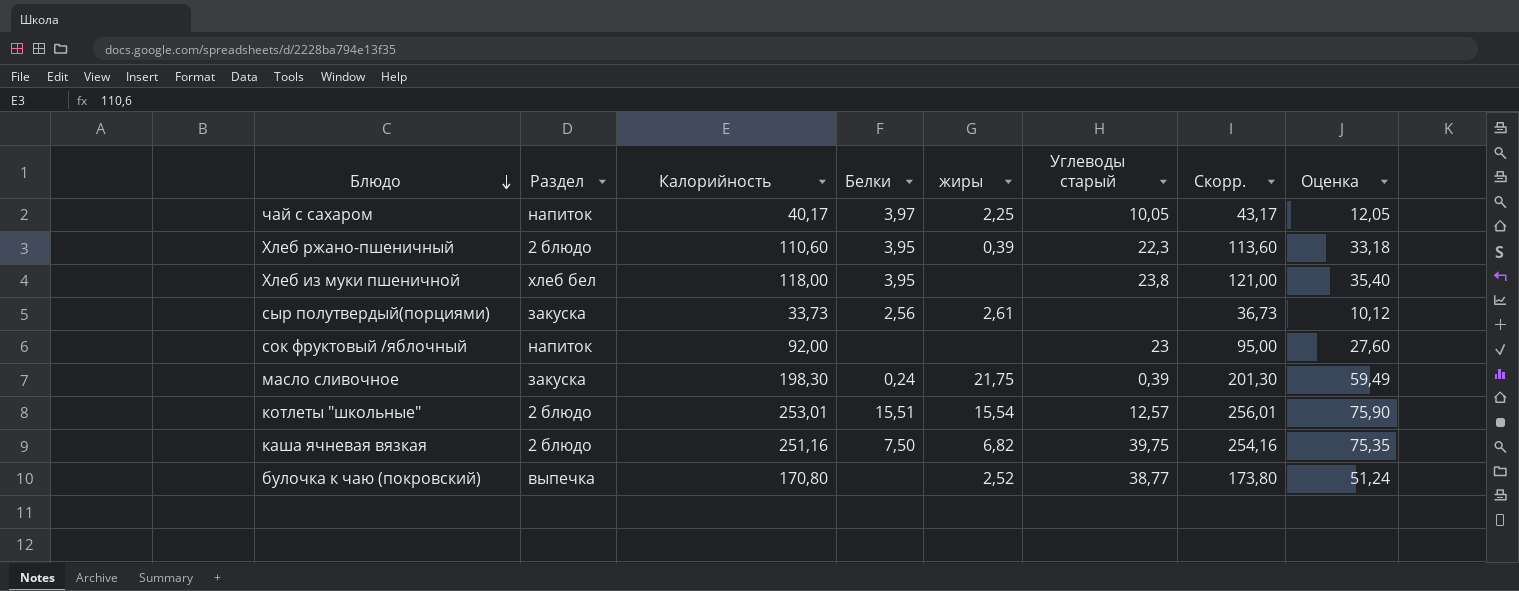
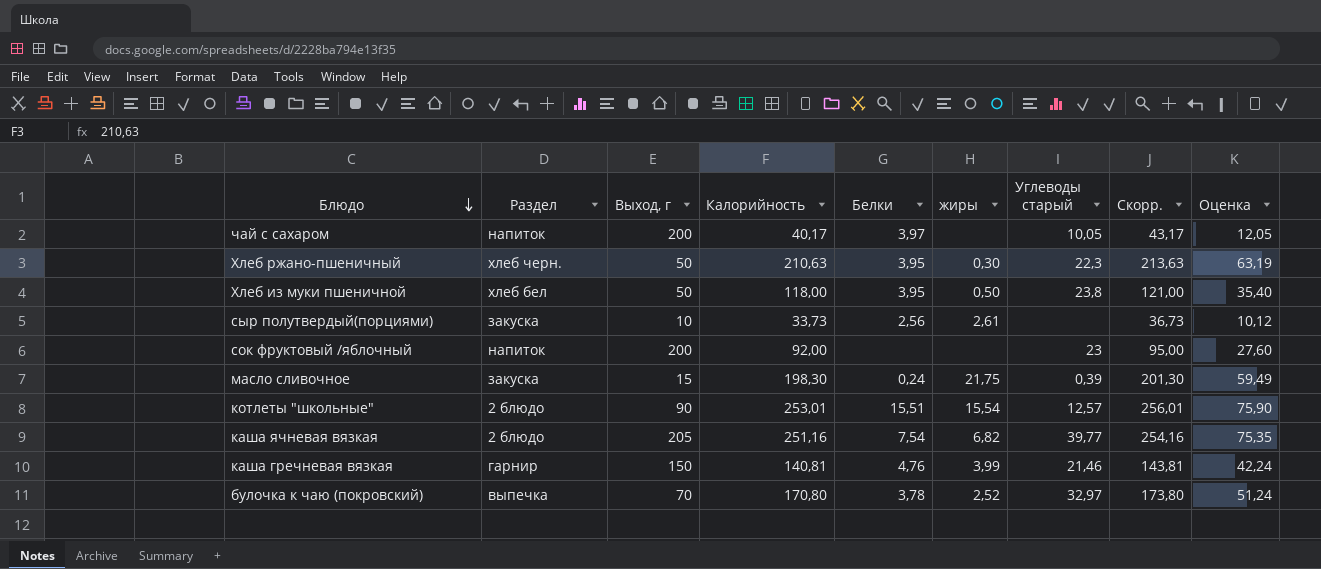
column Выход, г | position: none -> 3
чай с сахаром | жиры: 2,25 -> none
Хлеб ржано-пшеничный | Раздел: 2 блюдо -> хлеб черн.
Хлеб ржано-пшеничный | Калорийность: 110,60 -> 210,63
Хлеб ржано-пшеничный | жиры: 0,39 -> 0,30
Хлеб ржано-пшеничный | Скорр.: 113,60 -> 213,63
Хлеб ржано-пшеничный | Оценка: 33,18 -> 63,19
Хлеб из муки пшеничной | жиры: none -> 0,50
каша ячневая вязкая | Белки: 7,50 -> 7,54
каша ячневая вязкая | Углеводы старый: 39,75 -> 39,77
row каша гречневая вязкая: none -> гарнир | 150 | 140,81 | 4,76 | 3,99 | 21,46 | 143,81 | 42,24
булочка к чаю (покровский) | Белки: none -> 3,78
булочка к чаю (покровский) | Углеводы старый: 38,77 -> 32,97

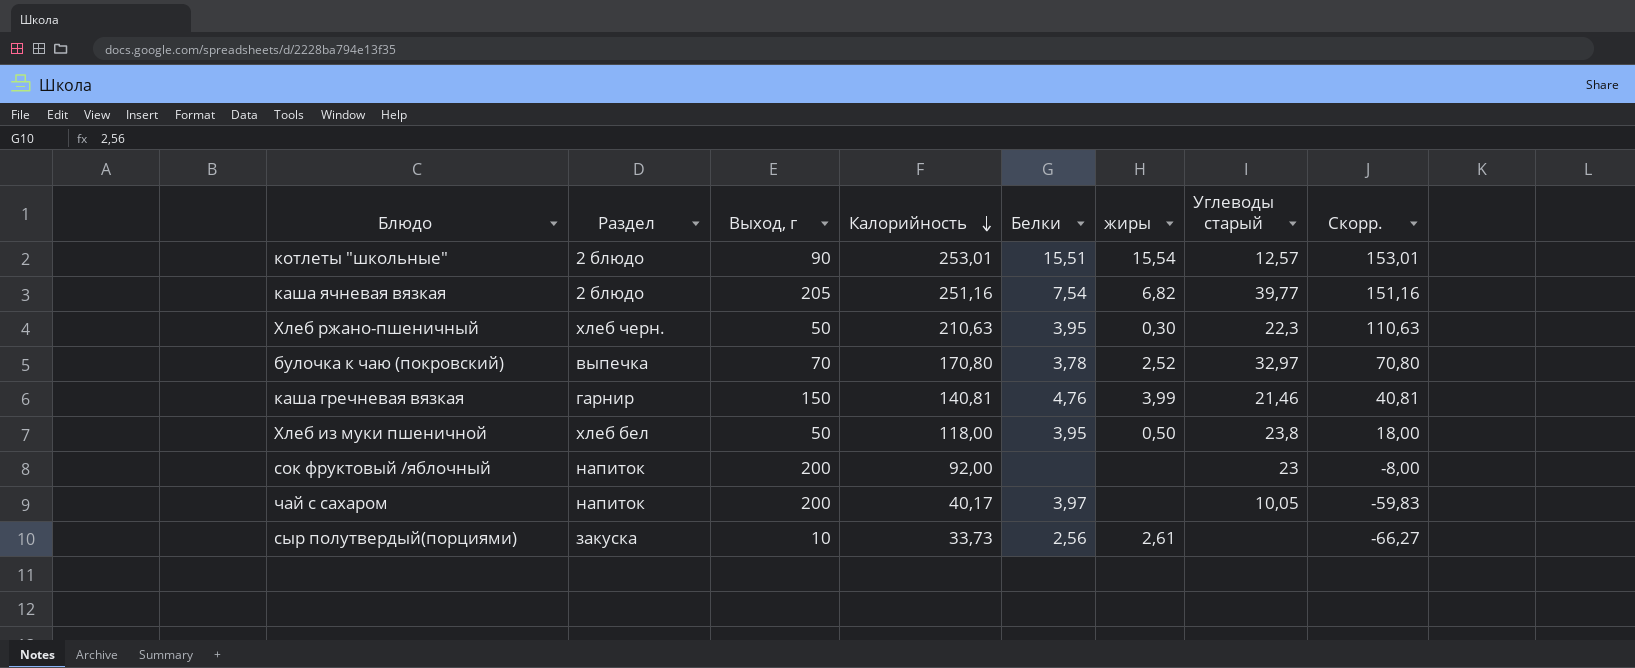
row order: Блюдо descending -> Калорийность descending
column Оценка | formula: [Калорийность] * 0,3 -> none
column Скорр. | formula: [Калорийность] + 3 -> [Калорийность] - 100
row масло сливочное: закуска | 15 | 198,30 | 0,24 | 21,75 | 0,39 | 201,30 | 59,49 -> none

